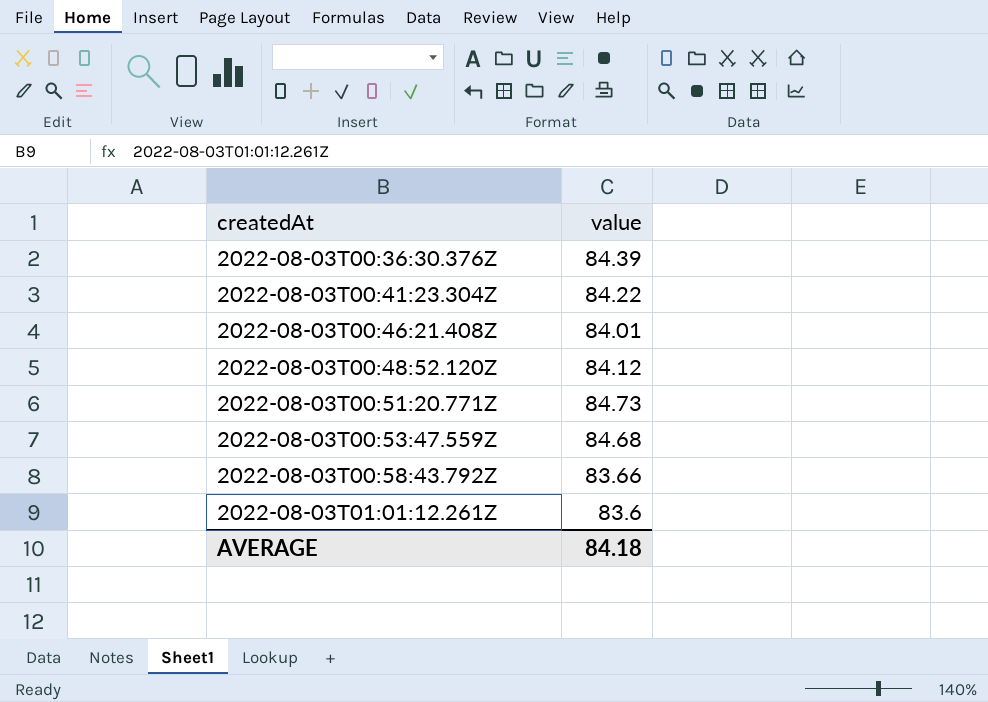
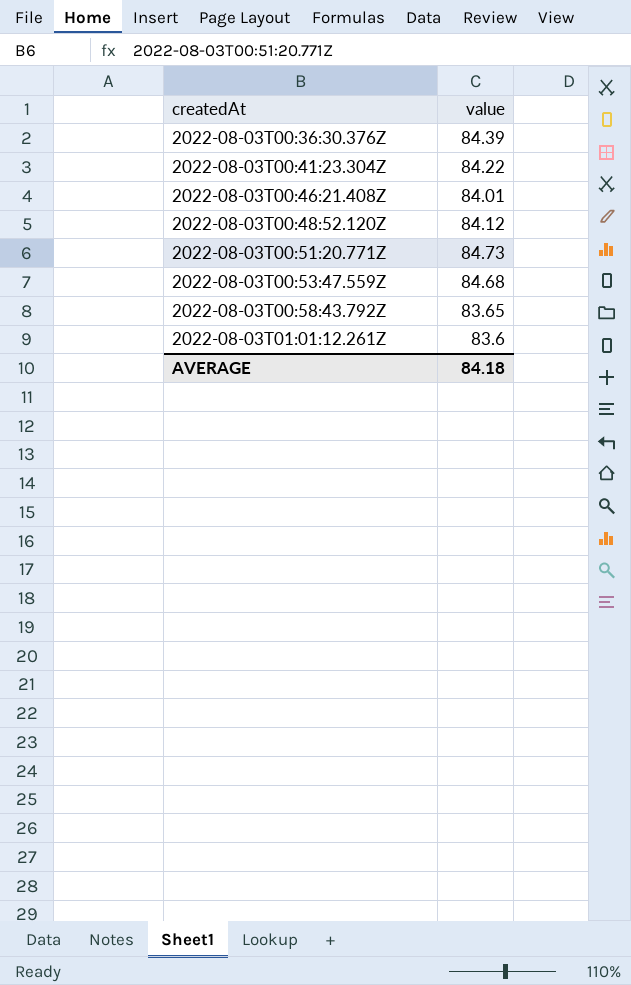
2022-08-03T00:58:43.792Z | value: 83.66 -> 83.65

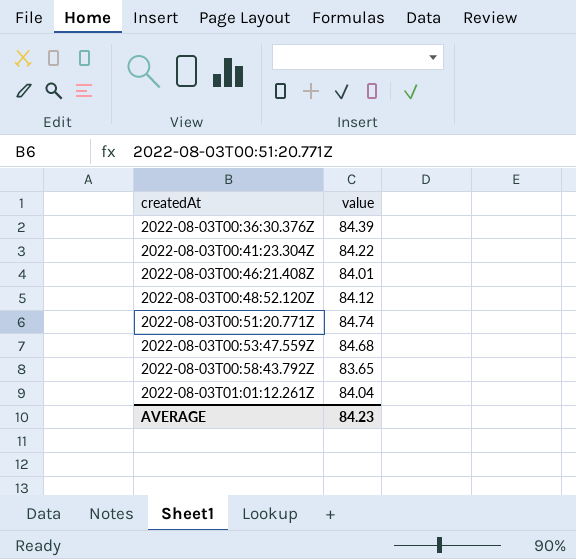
2022-08-03T00:51:20.771Z | value: 84.73 -> 84.74
2022-08-03T01:01:12.261Z | value: 83.6 -> 84.04
AVERAGE | value: 84.18 -> 84.23

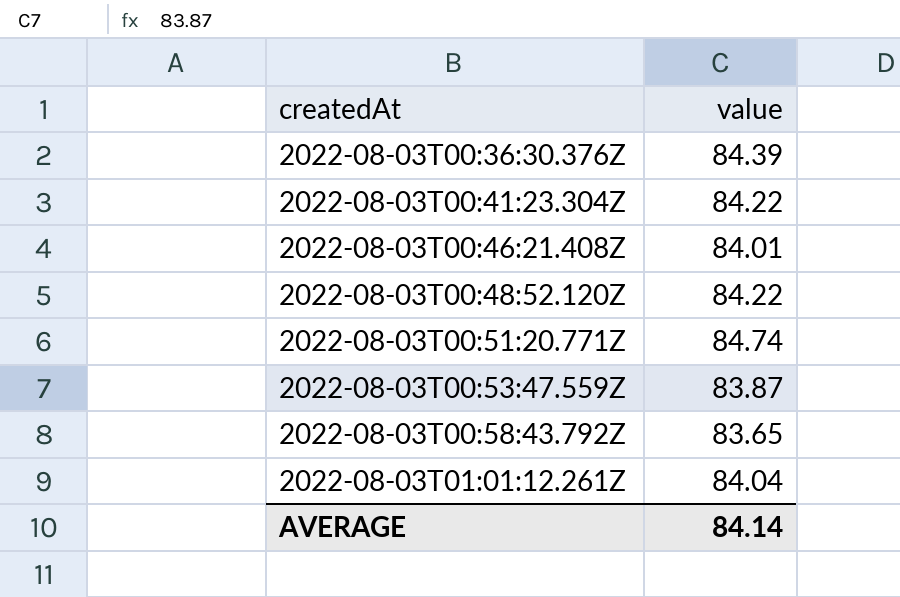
2022-08-03T00:48:52.120Z | value: 84.12 -> 84.22
2022-08-03T00:53:47.559Z | value: 84.68 -> 83.87
AVERAGE | value: 84.23 -> 84.14

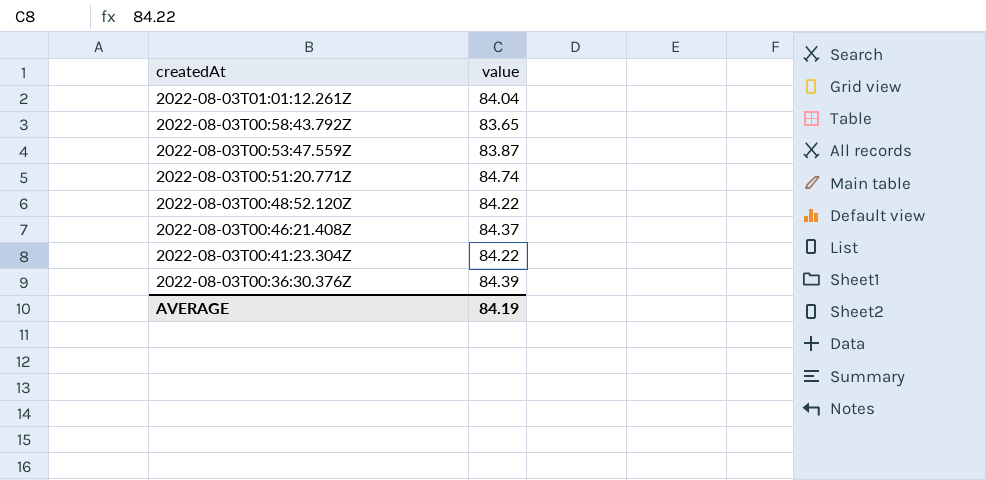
row order: createdAt ascending -> createdAt descending
2022-08-03T00:46:21.408Z | value: 84.01 -> 84.37
AVERAGE | value: 84.14 -> 84.19

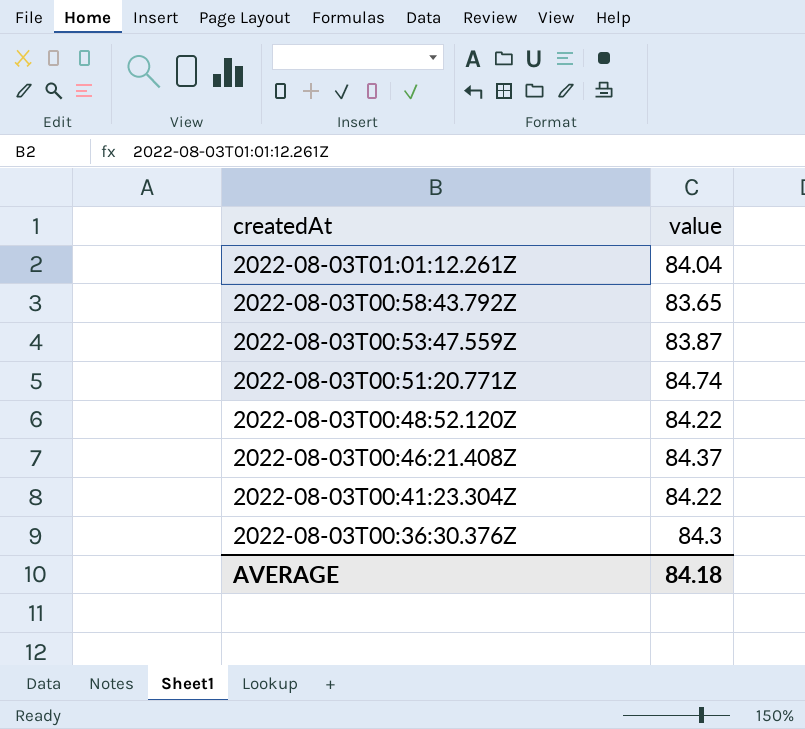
2022-08-03T00:36:30.376Z | value: 84.39 -> 84.3
AVERAGE | value: 84.19 -> 84.18

